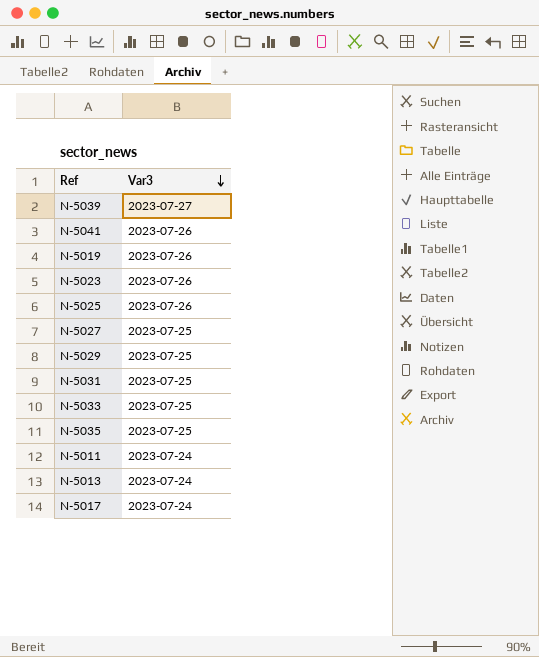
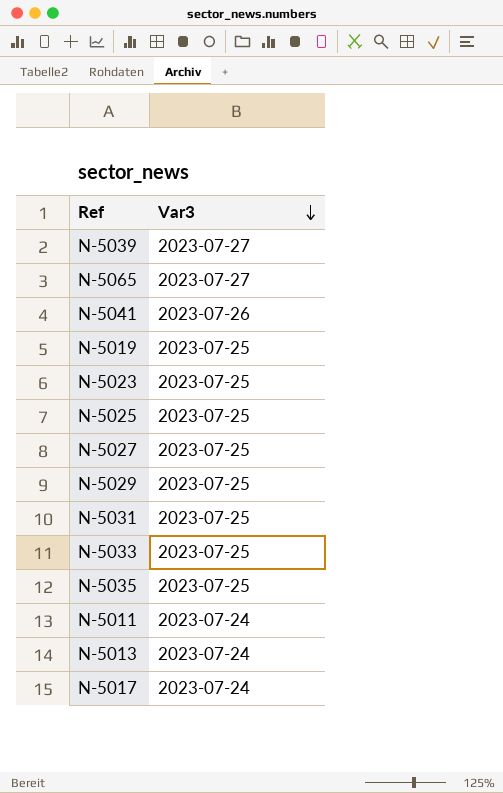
row N-5065: none -> 2023-07-27
N-5019 | Var3: 2023-07-26 -> 2023-07-25
N-5023 | Var3: 2023-07-26 -> 2023-07-25
N-5025 | Var3: 2023-07-26 -> 2023-07-25

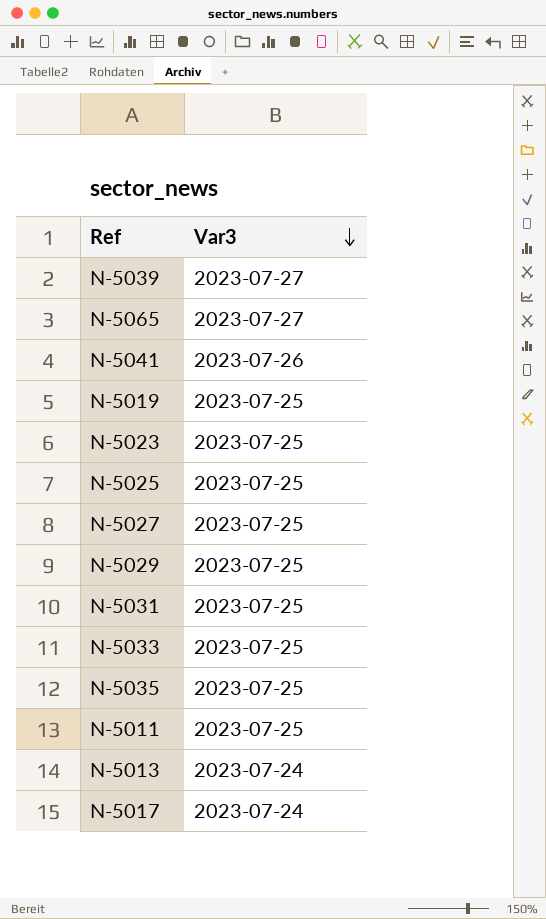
N-5011 | Var3: 2023-07-24 -> 2023-07-25

